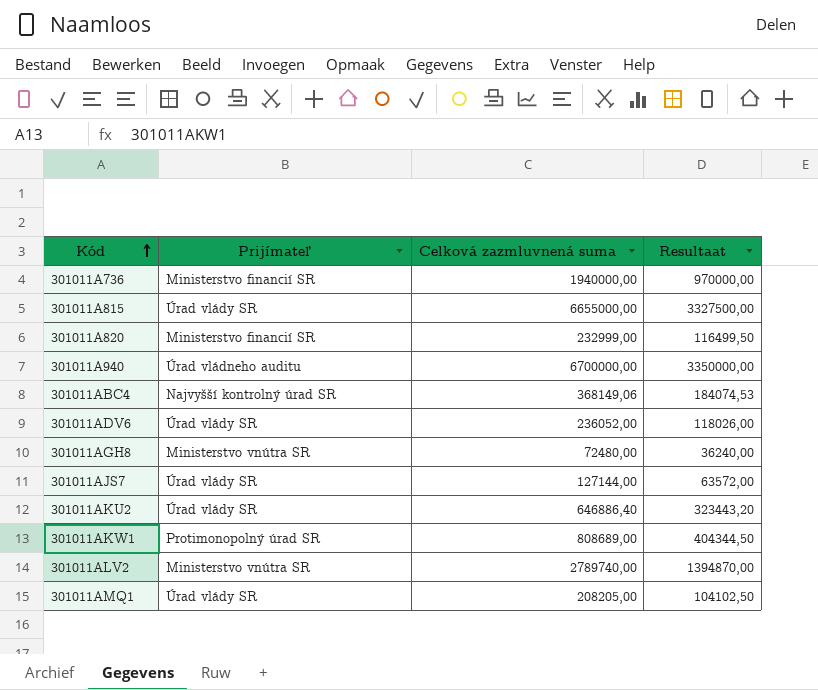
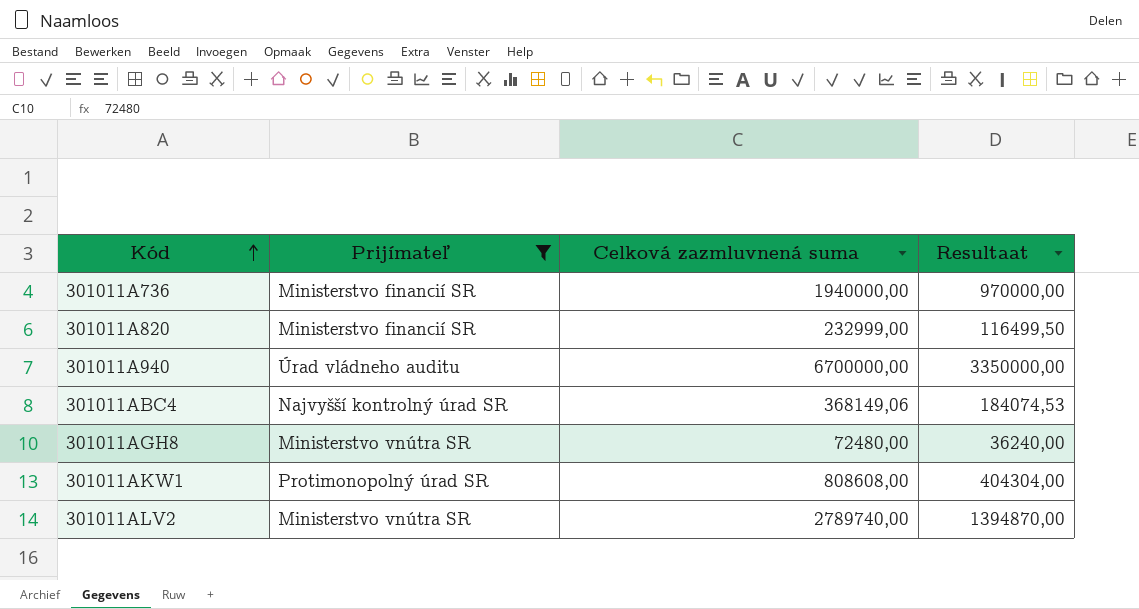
filter: none -> Prijímateľ != Úrad vlády SR
301011AKW1 | Celková zazmluvnená suma: 808689,00 -> 808608,00
301011AKW1 | Resultaat: 404344,50 -> 404304,00

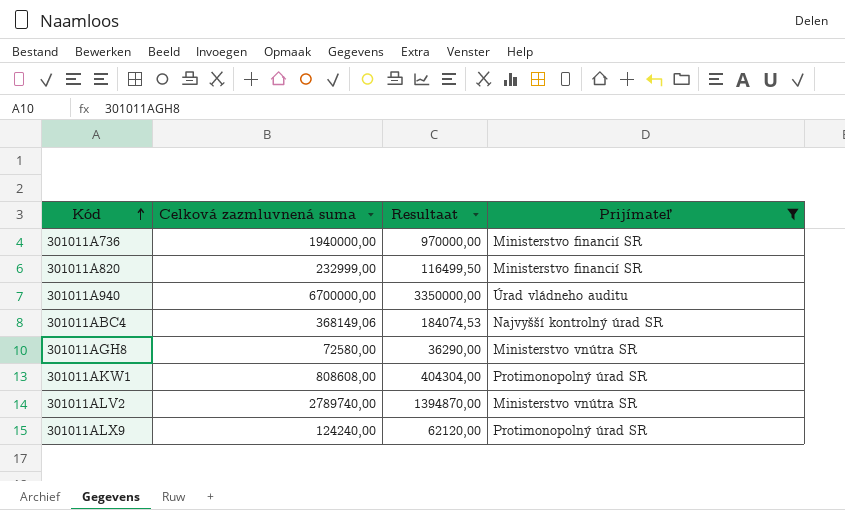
column Prijímateľ | position: 2 -> 4
301011AGH8 | Celková zazmluvnená suma: 72480,00 -> 72580,00
301011AGH8 | Resultaat: 36240,00 -> 36290,00
row 301011ALX9: none -> 124240,00 | 62120,00 | Protimonopolný úrad SR

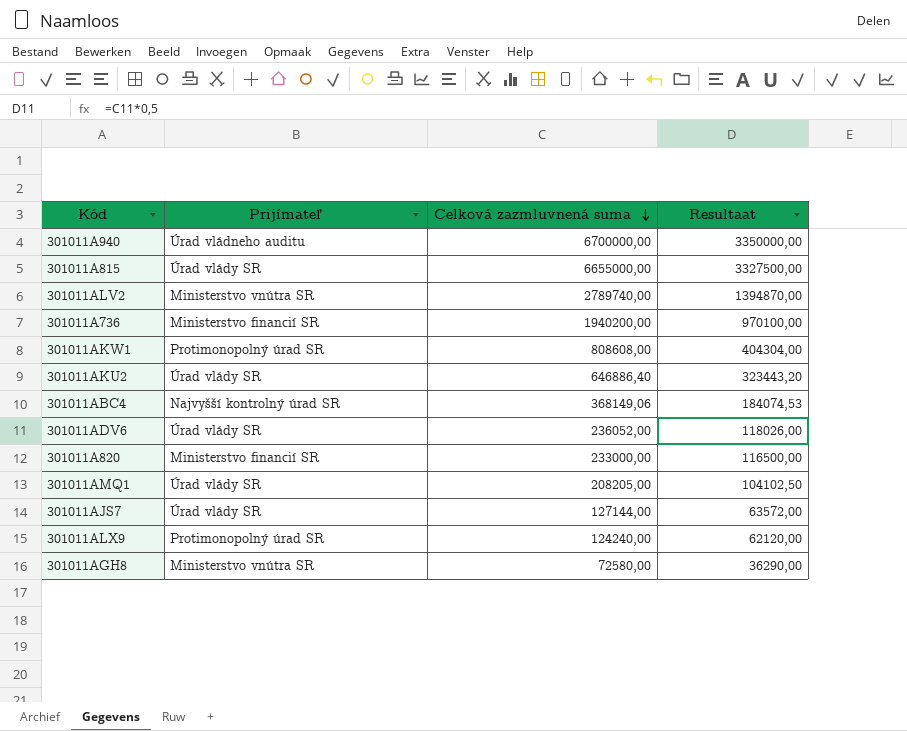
filter: Prijímateľ != Úrad vlády SR -> none
row order: Kód ascending -> Celková zazmluvnená suma descending
column Prijímateľ | position: 4 -> 2
301011A736 | Celková zazmluvnená suma: 1940000,00 -> 1940200,00
301011A736 | Resultaat: 970000,00 -> 970100,00
301011A820 | Celková zazmluvnená suma: 232999,00 -> 233000,00
301011A820 | Resultaat: 116499,50 -> 116500,00

